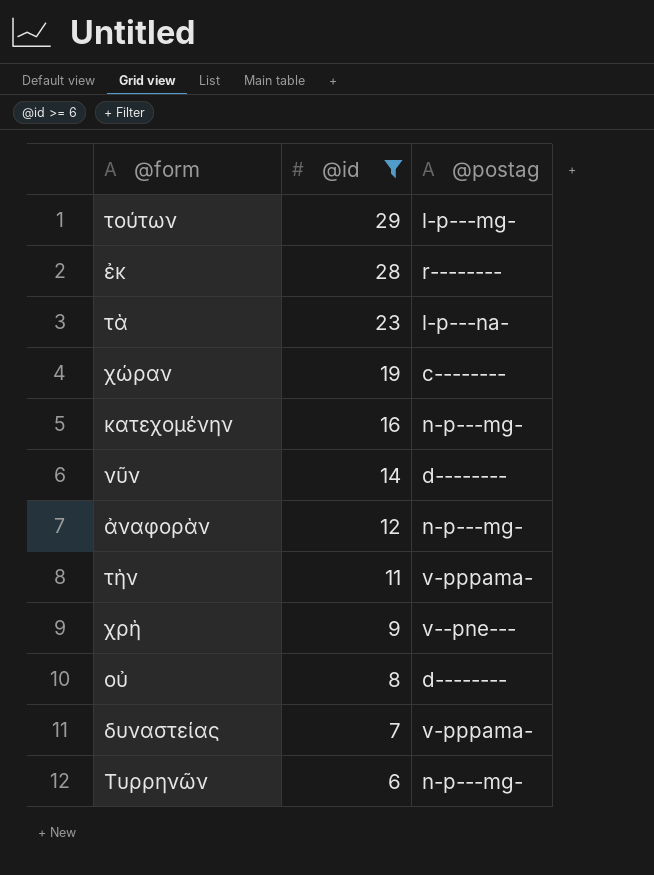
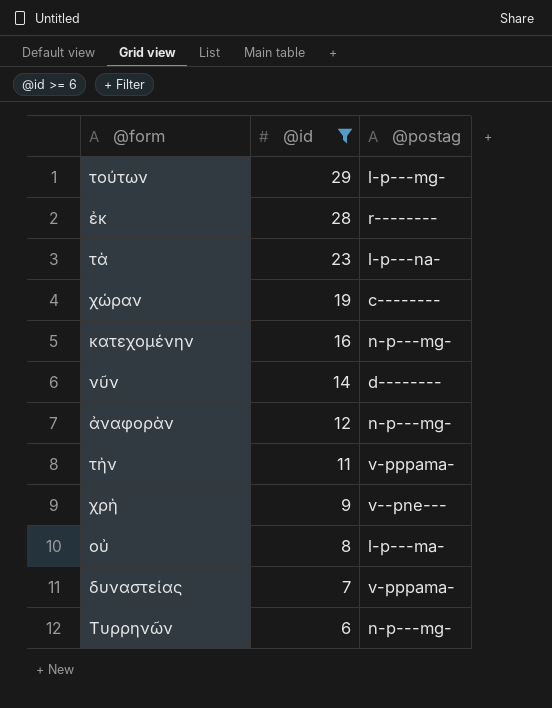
οὐ | @postag: d-------- -> l-p---ma-

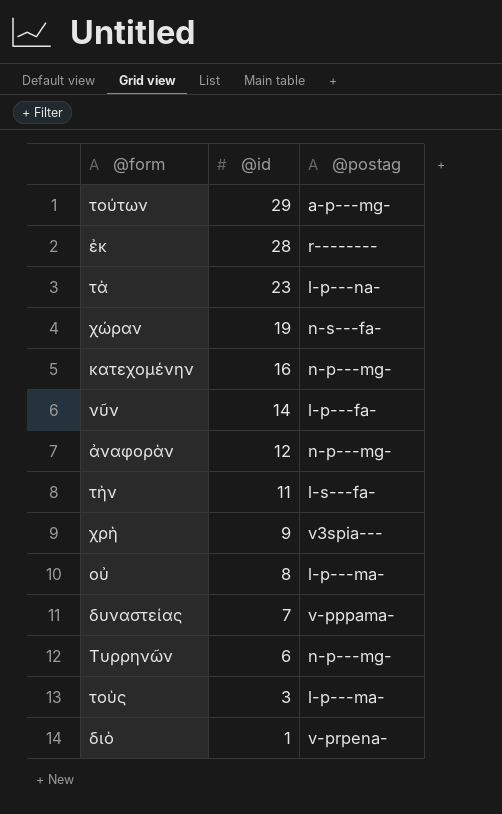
filter: @id >= 6 -> none
τούτων | @postag: l-p---mg- -> a-p---mg-
χώραν | @postag: c-------- -> n-s---fa-
νῦν | @postag: d-------- -> l-p---fa-
τὴν | @postag: v-pppama- -> l-s---fa-
χρὴ | @postag: v--pne--- -> v3spia---

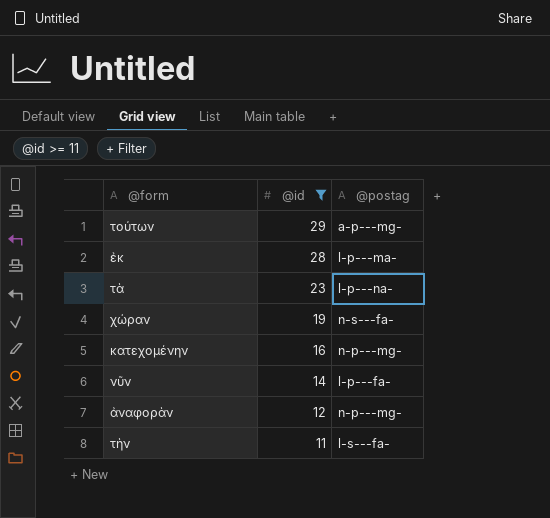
filter: none -> @id >= 11
ἐκ | @postag: r-------- -> l-p---ma-

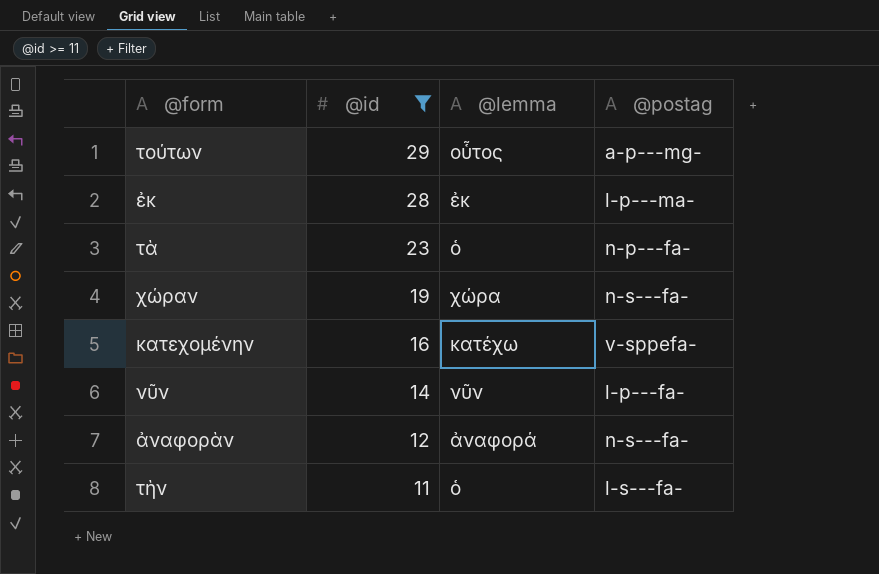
column @lemma | position: none -> 3
τὰ | @postag: l-p---na- -> n-p---fa-
κατεχομένην | @postag: n-p---mg- -> v-sppefa-
ἀναφορὰν | @postag: n-p---mg- -> n-s---fa-

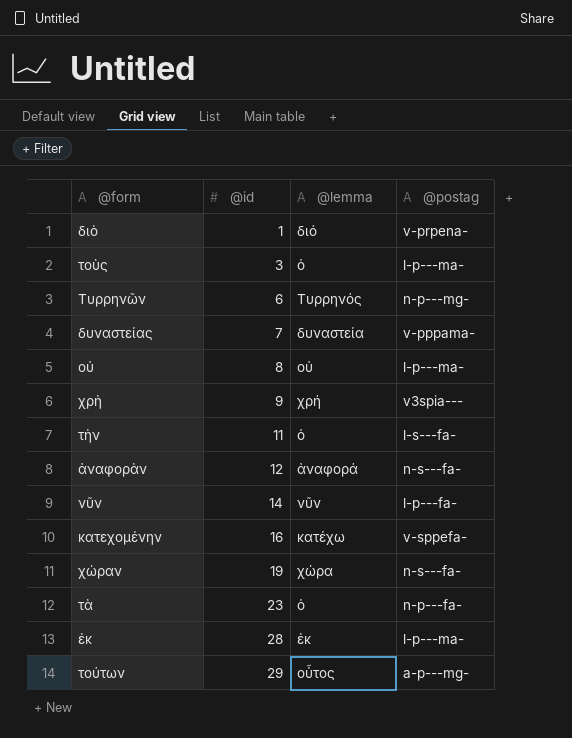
filter: @id >= 11 -> none
row order: @id descending -> @id ascending

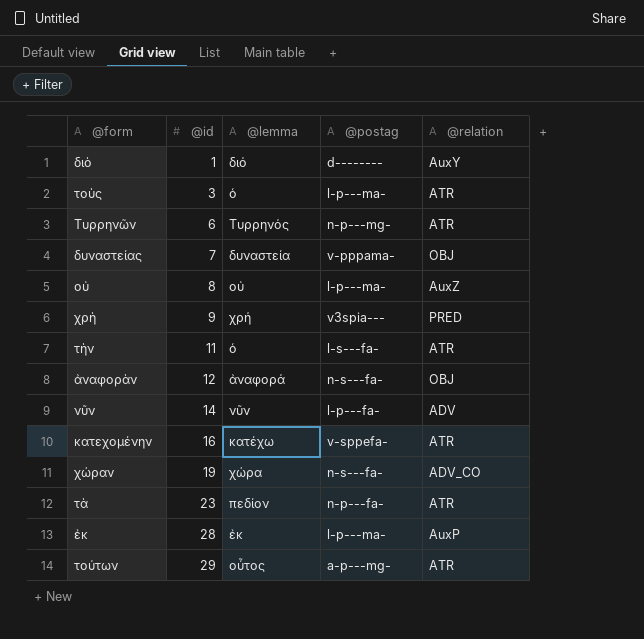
column @relation | position: none -> 5
διὸ | @postag: v-prpena- -> d--------
τὰ | @lemma: ὁ -> πεδίον

